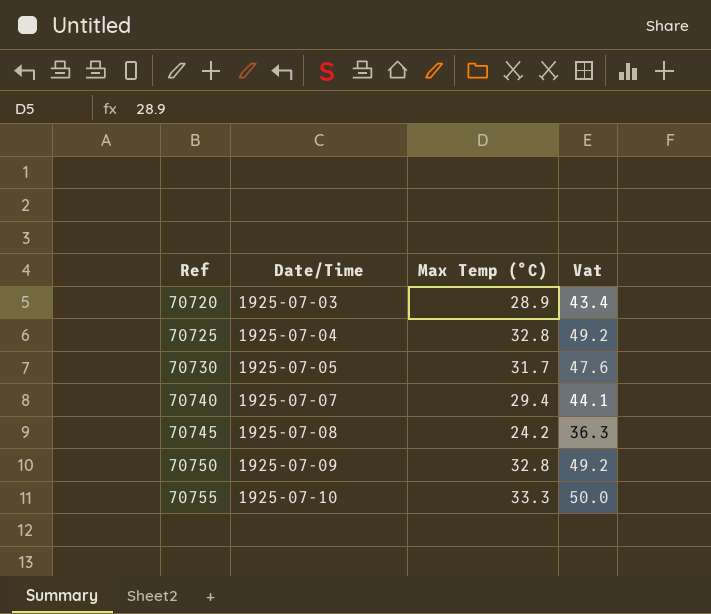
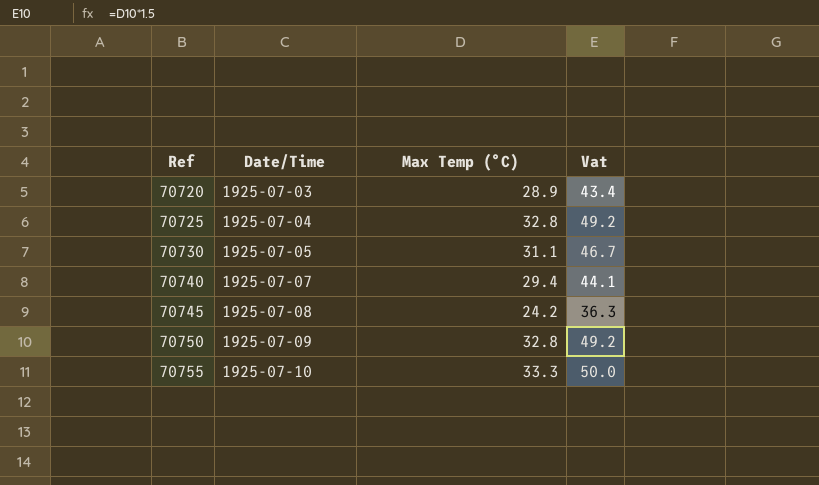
70730 | Max Temp (°C): 31.7 -> 31.1
70730 | Vat: 47.6 -> 46.7

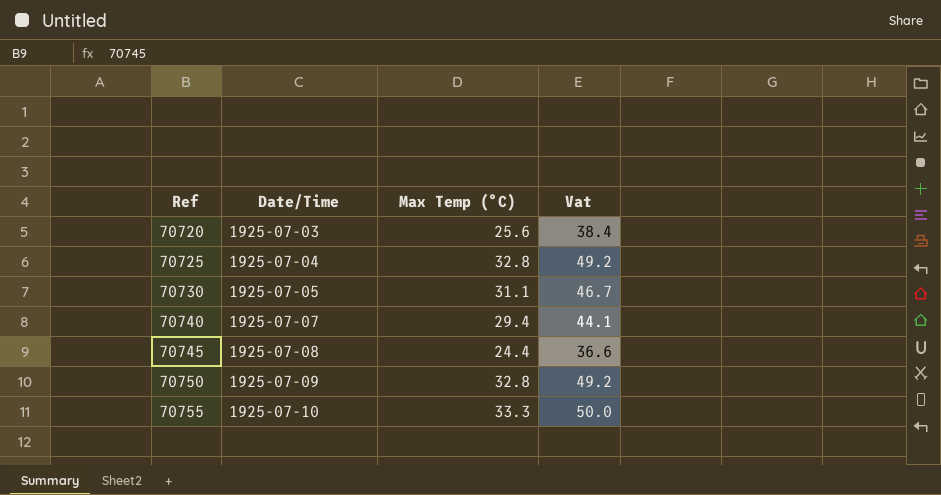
70720 | Max Temp (°C): 28.9 -> 25.6
70720 | Vat: 43.4 -> 38.4
70745 | Max Temp (°C): 24.2 -> 24.4
70745 | Vat: 36.3 -> 36.6

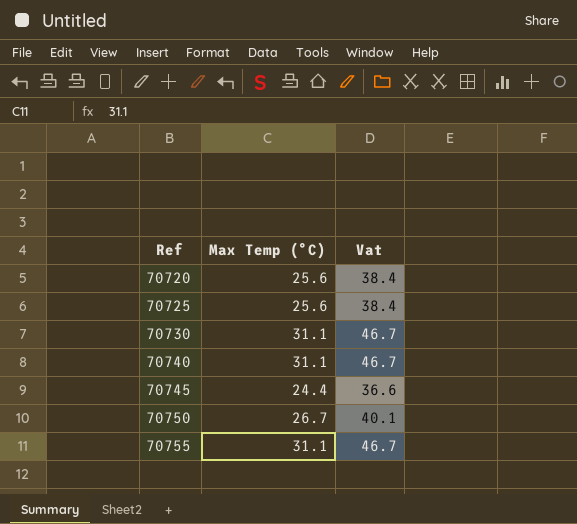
column Date/Time | position: 2 -> none
70725 | Max Temp (°C): 32.8 -> 25.6
70725 | Vat: 49.2 -> 38.4
70740 | Max Temp (°C): 29.4 -> 31.1
70740 | Vat: 44.1 -> 46.7
70750 | Max Temp (°C): 32.8 -> 26.7
70750 | Vat: 49.2 -> 40.1
70755 | Max Temp (°C): 33.3 -> 31.1
70755 | Vat: 50.0 -> 46.7

